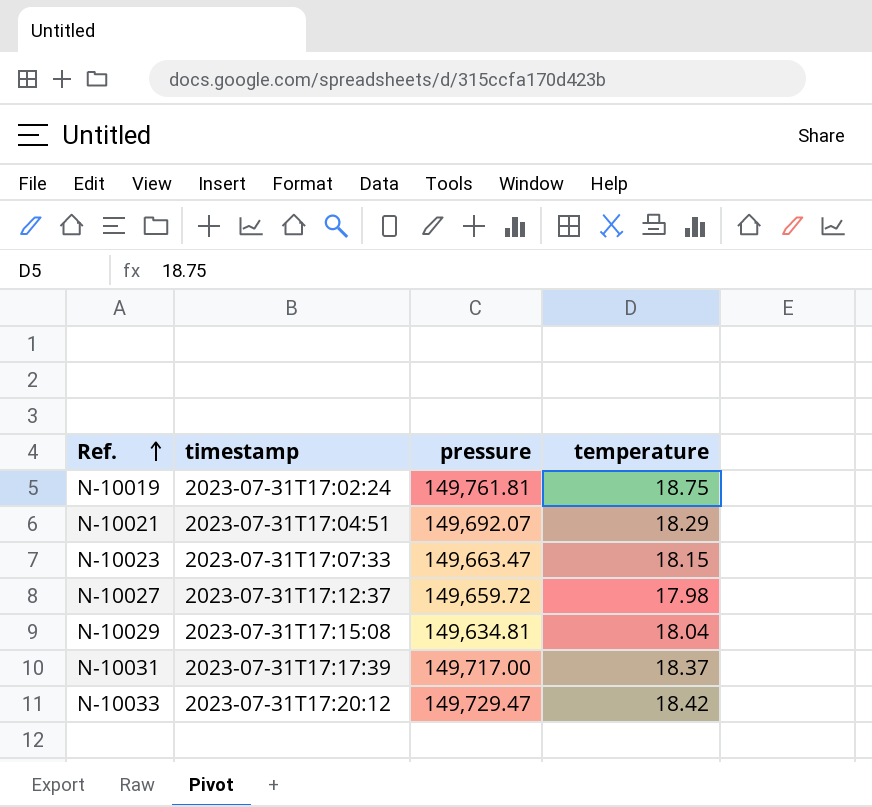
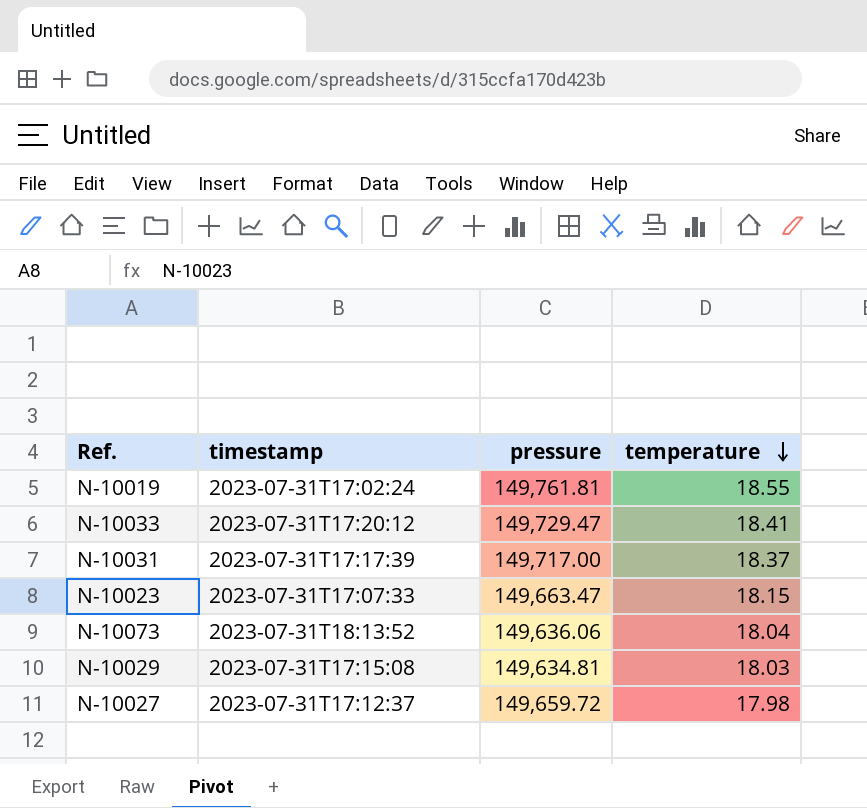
row order: Ref. ascending -> temperature descending
row N-10021: 2023-07-31T17:04:51 | 149,692.07 | 18.29 -> none
N-10019 | temperature: 18.75 -> 18.55
N-10033 | temperature: 18.42 -> 18.41
row N-10073: none -> 2023-07-31T18:13:52 | 149,636.06 | 18.04
N-10029 | temperature: 18.04 -> 18.03

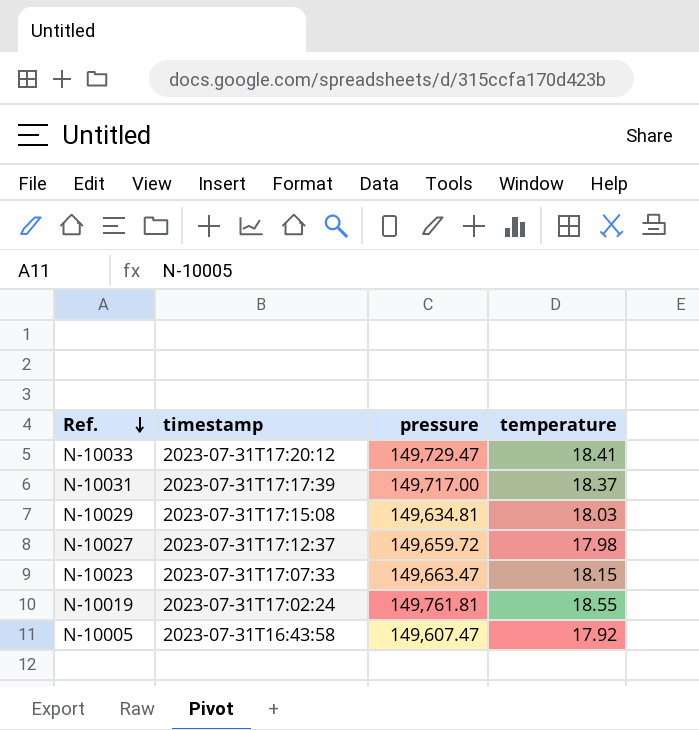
row order: temperature descending -> Ref. descending
row N-10073: 2023-07-31T18:13:52 | 149,636.06 | 18.04 -> none
row N-10005: none -> 2023-07-31T16:43:58 | 149,607.47 | 17.92

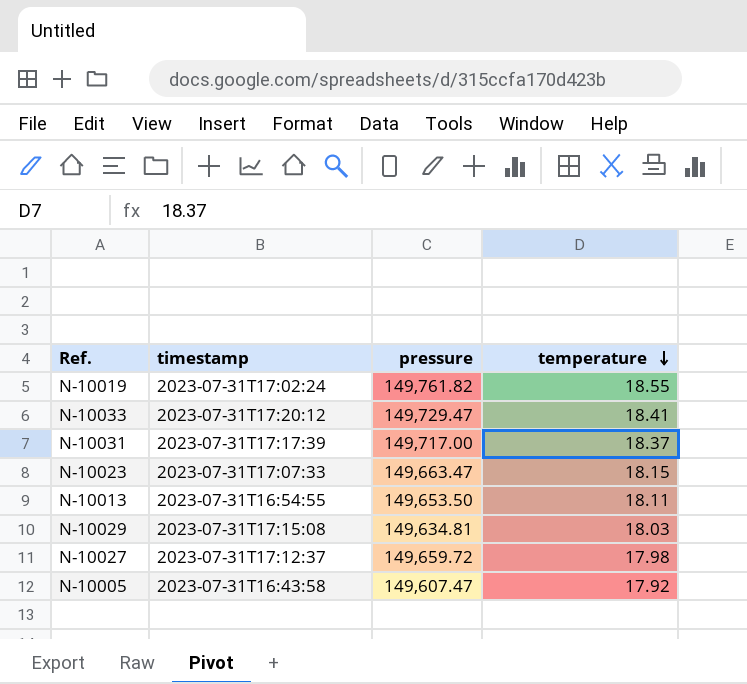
row order: Ref. descending -> temperature descending
N-10019 | pressure: 149,761.81 -> 149,761.82
row N-10013: none -> 2023-07-31T16:54:55 | 149,653.50 | 18.11

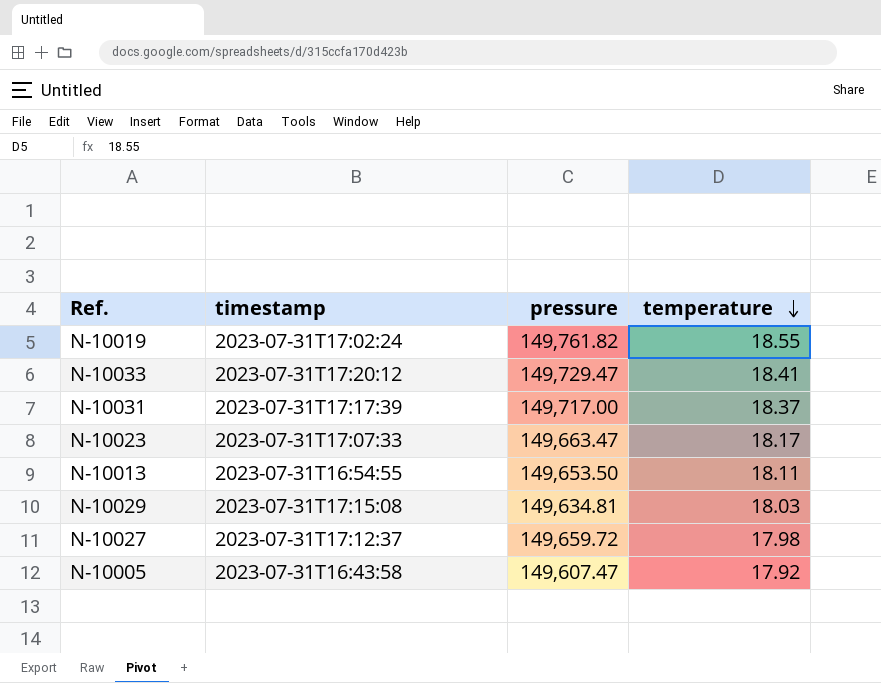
N-10023 | temperature: 18.15 -> 18.17

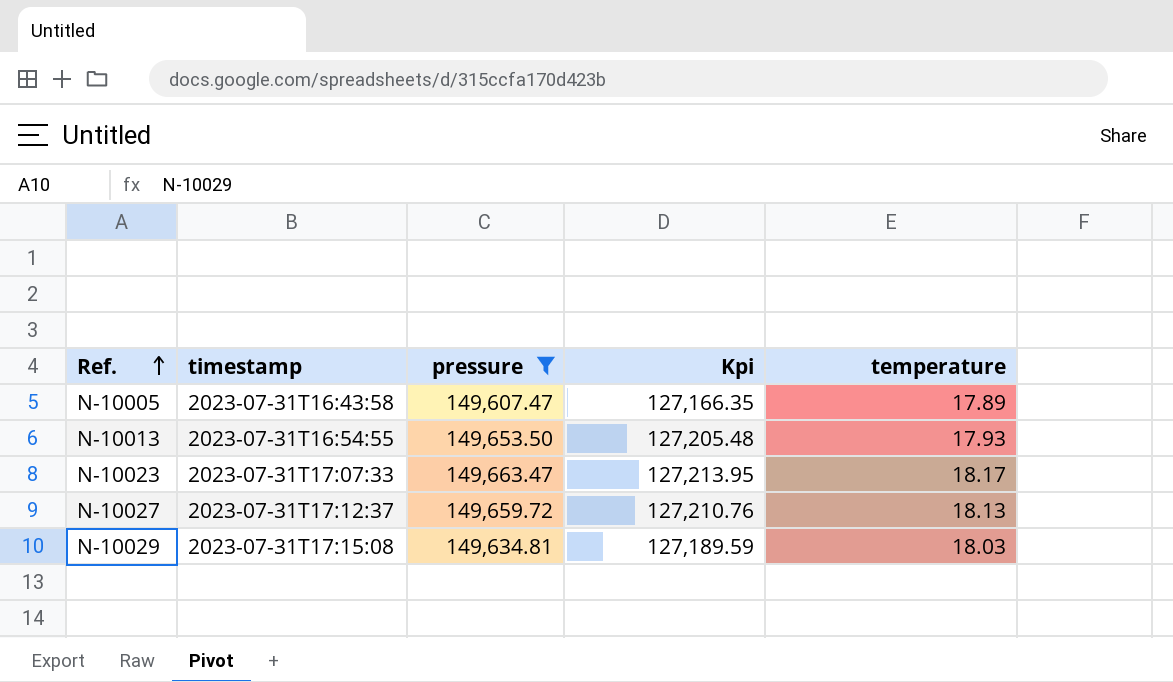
filter: none -> pressure <= 149,663.47
row order: temperature descending -> Ref. ascending
column Kpi | formula: none -> [pressure] * 0.85
N-10005 | temperature: 17.92 -> 17.89
N-10013 | temperature: 18.11 -> 17.93
N-10027 | temperature: 17.98 -> 18.13

